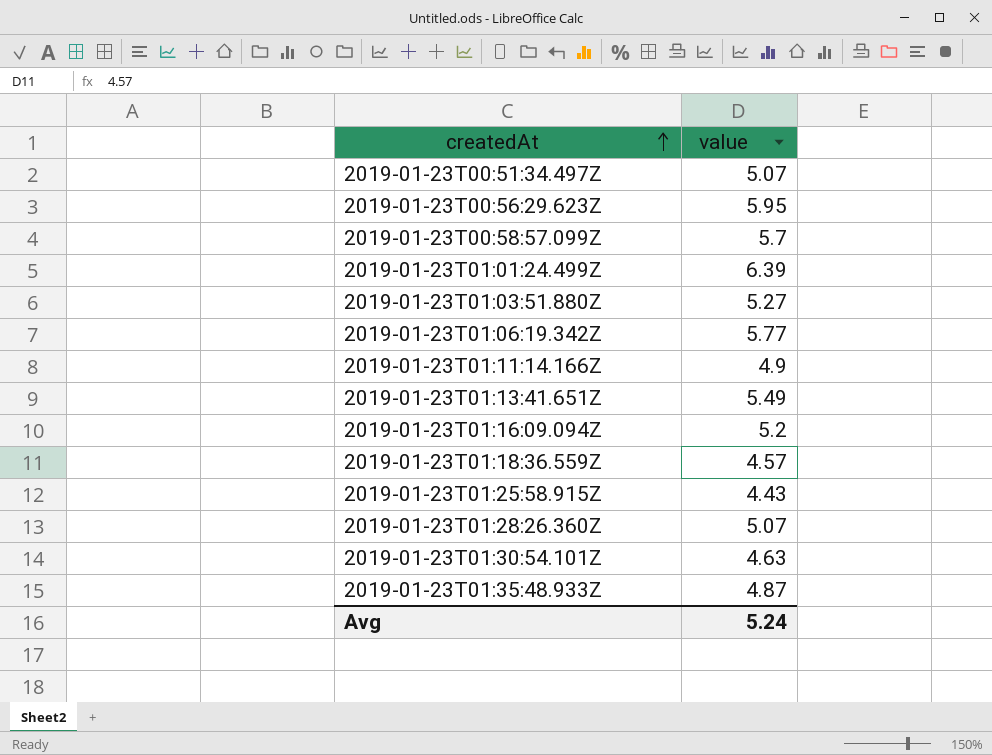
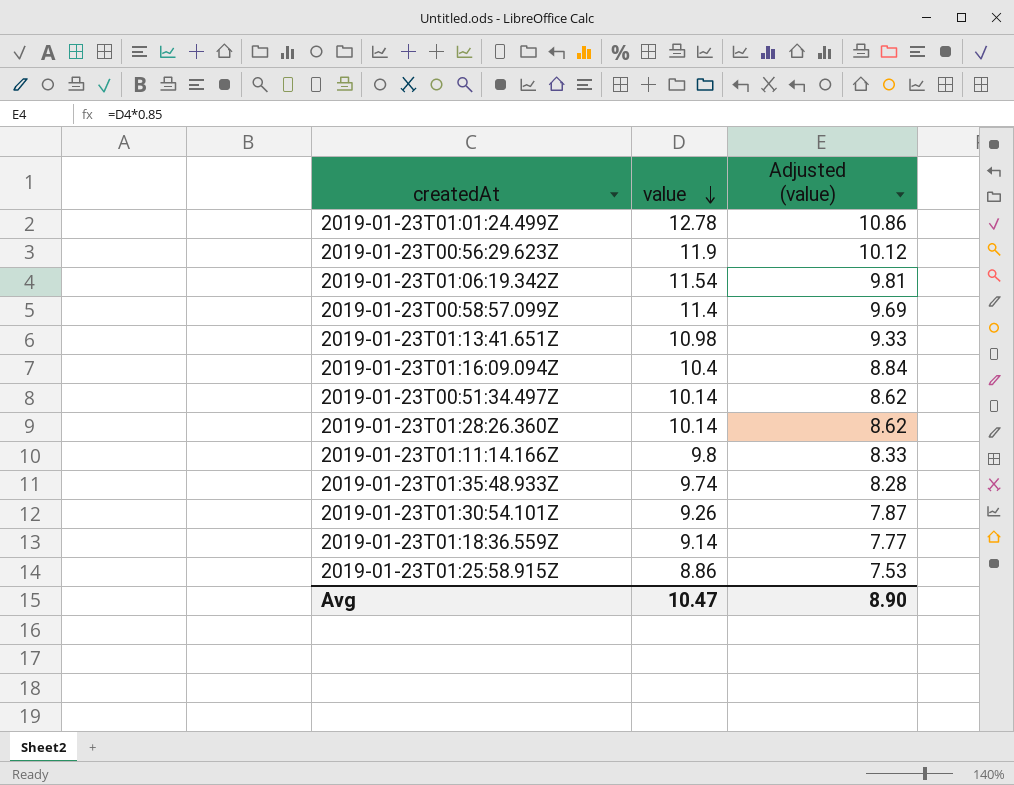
row order: createdAt ascending -> value descending
column Adjusted (value) | formula: none -> [value] * 0.85
row 2019-01-23T01:03:51.880Z: 5.27 -> none
2019-01-23T01:01:24.499Z | value: 6.39 -> 12.78
2019-01-23T00:56:29.623Z | value: 5.95 -> 11.9
2019-01-23T01:06:19.342Z | value: 5.77 -> 11.54
2019-01-23T00:58:57.099Z | value: 5.7 -> 11.4
2019-01-23T01:13:41.651Z | value: 5.49 -> 10.98
2019-01-23T01:16:09.094Z | value: 5.2 -> 10.4
2019-01-23T00:51:34.497Z | value: 5.07 -> 10.14
2019-01-23T01:28:26.360Z | value: 5.07 -> 10.14
2019-01-23T01:11:14.166Z | value: 4.9 -> 9.8
2019-01-23T01:35:48.933Z | value: 4.87 -> 9.74
2019-01-23T01:30:54.101Z | value: 4.63 -> 9.26
2019-01-23T01:18:36.559Z | value: 4.57 -> 9.14
2019-01-23T01:25:58.915Z | value: 4.43 -> 8.86
Avg | value: 5.24 -> 10.47

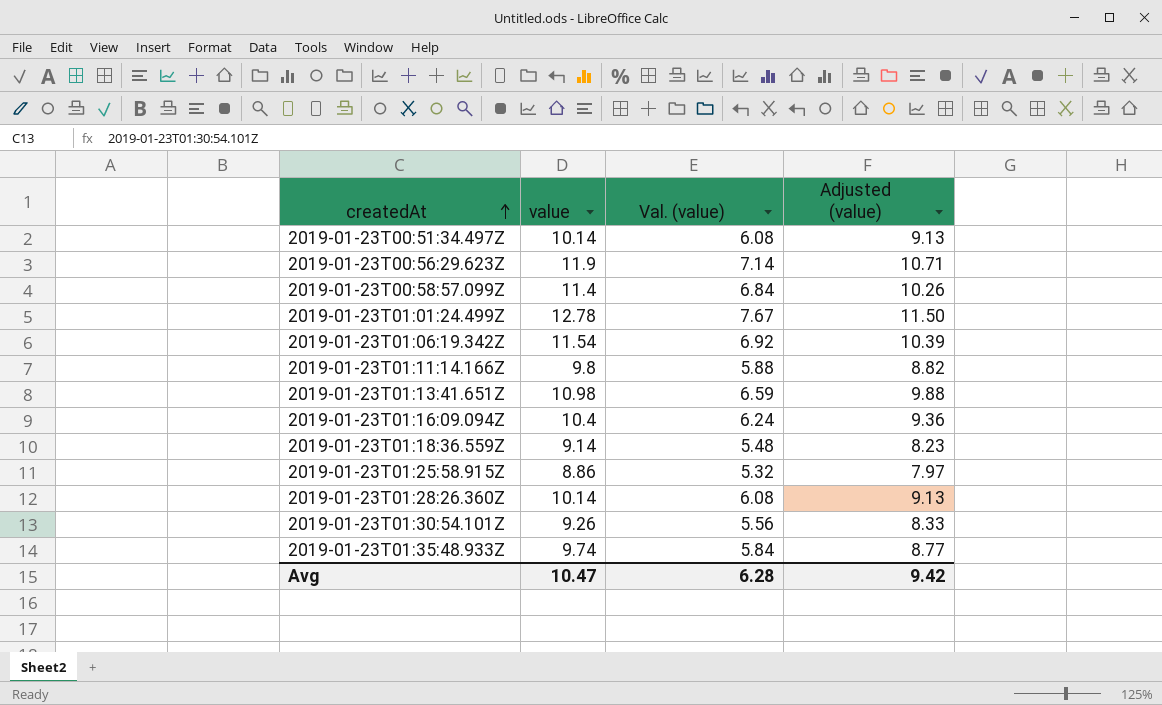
row order: value descending -> createdAt ascending
column Val. (value) | formula: none -> [value] * 0.6
column Adjusted (value) | formula: [value] * 0.85 -> [value] * 0.9
Avg | Adjusted (value): 8.90 -> 9.42

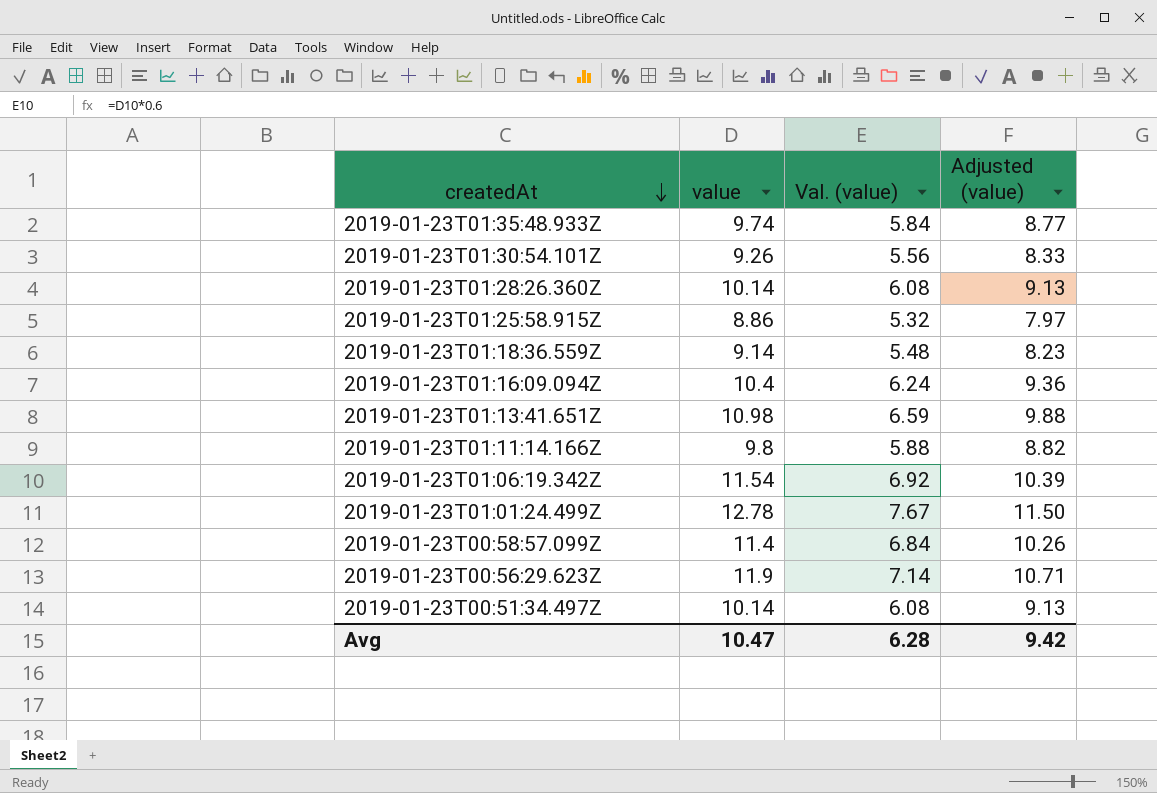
row order: createdAt ascending -> createdAt descending

